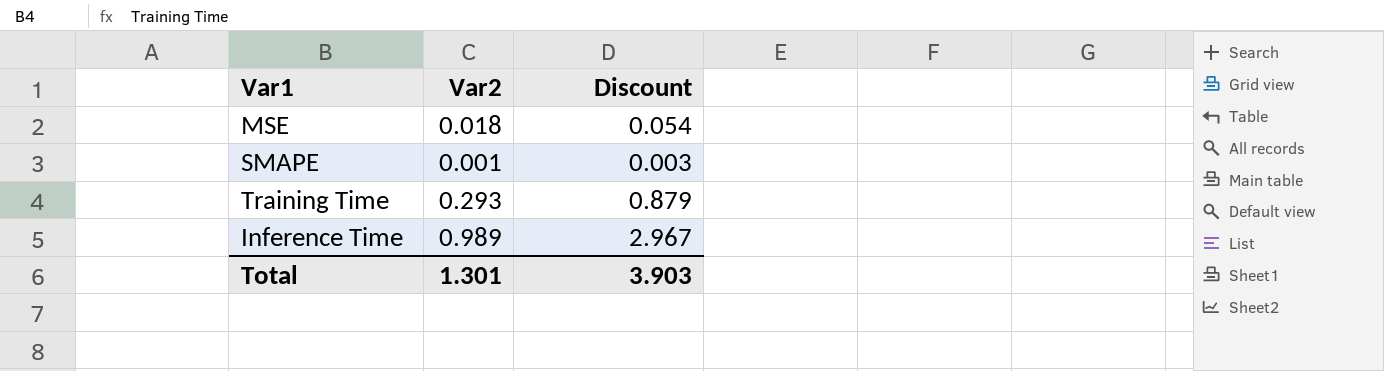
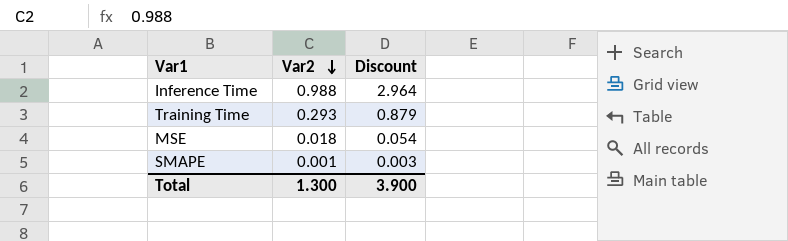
row order: none -> Var2 descending
Inference Time | Var2: 0.989 -> 0.988
Inference Time | Discount: 2.967 -> 2.964
Total | Var2: 1.301 -> 1.300
Total | Discount: 3.903 -> 3.900

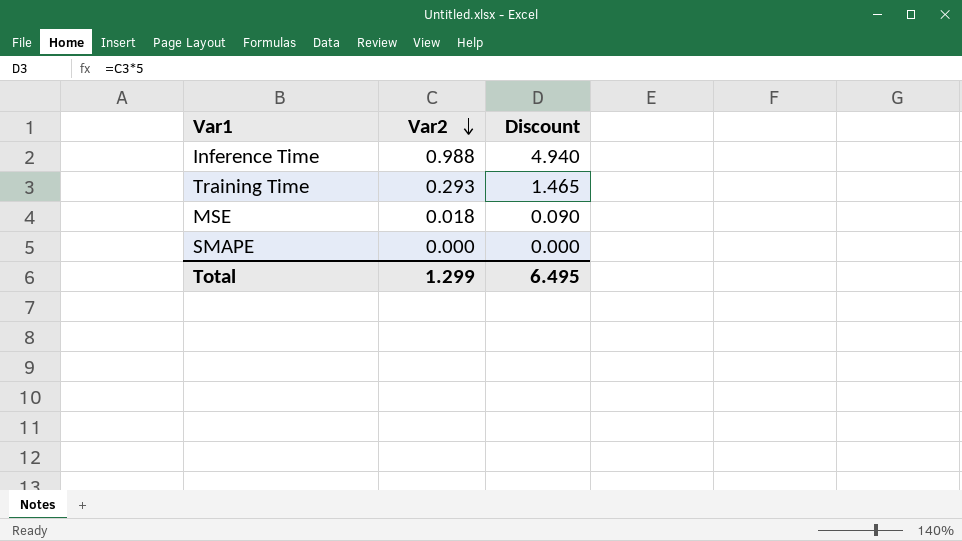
column Discount | formula: [Var2] * 3 -> [Var2] * 5
SMAPE | Var2: 0.001 -> 0.000
Total | Var2: 1.300 -> 1.299
Total | Discount: 3.900 -> 6.495

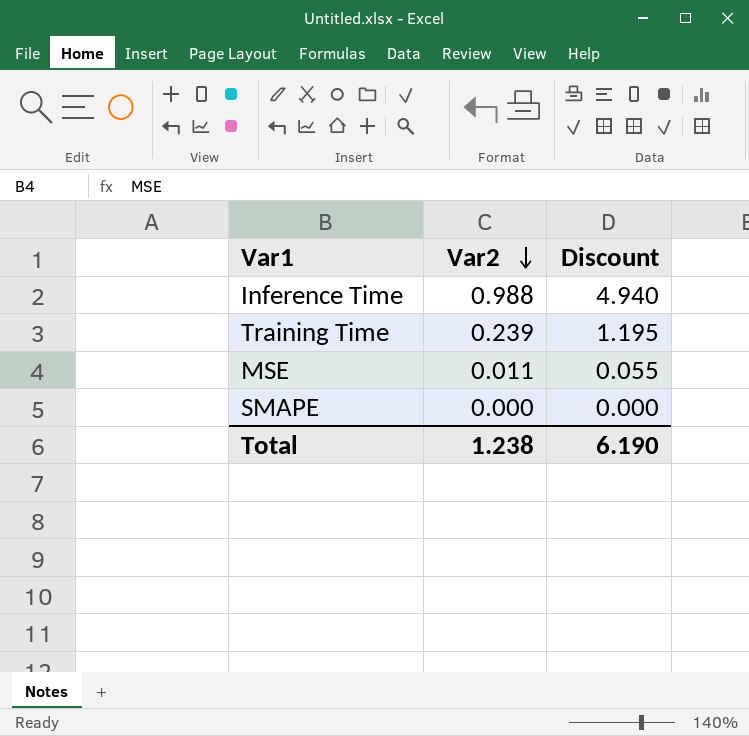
Training Time | Var2: 0.293 -> 0.239
Training Time | Discount: 1.465 -> 1.195
MSE | Var2: 0.018 -> 0.011
MSE | Discount: 0.090 -> 0.055
Total | Var2: 1.299 -> 1.238
Total | Discount: 6.495 -> 6.190

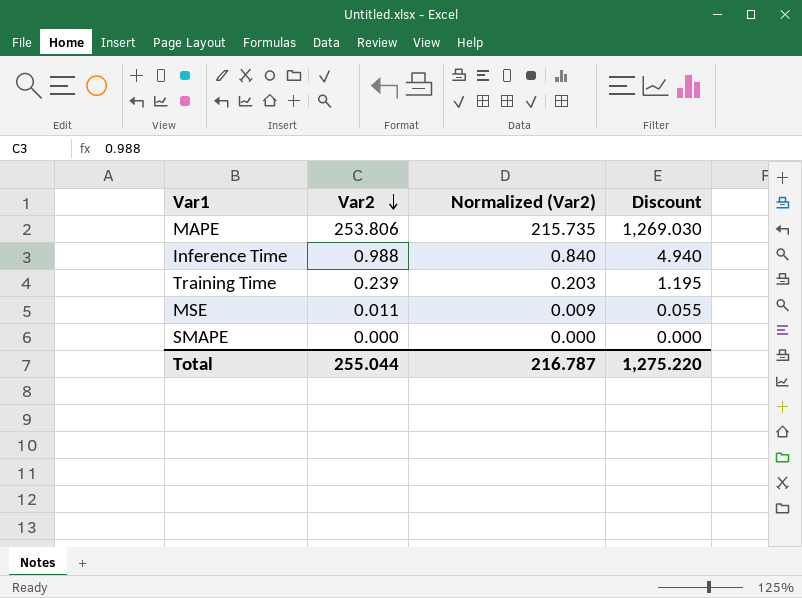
column Normalized (Var2) | formula: none -> [Var2] * 0.85
row MAPE: none -> 253.806 | 215.735 | 1,269.030
Total | Var2: 1.238 -> 255.044
Total | Discount: 6.190 -> 1,275.220

